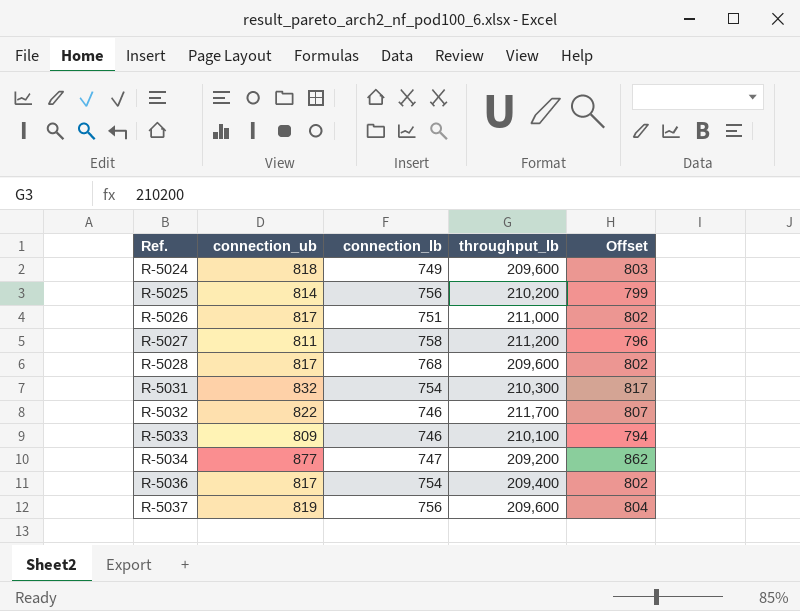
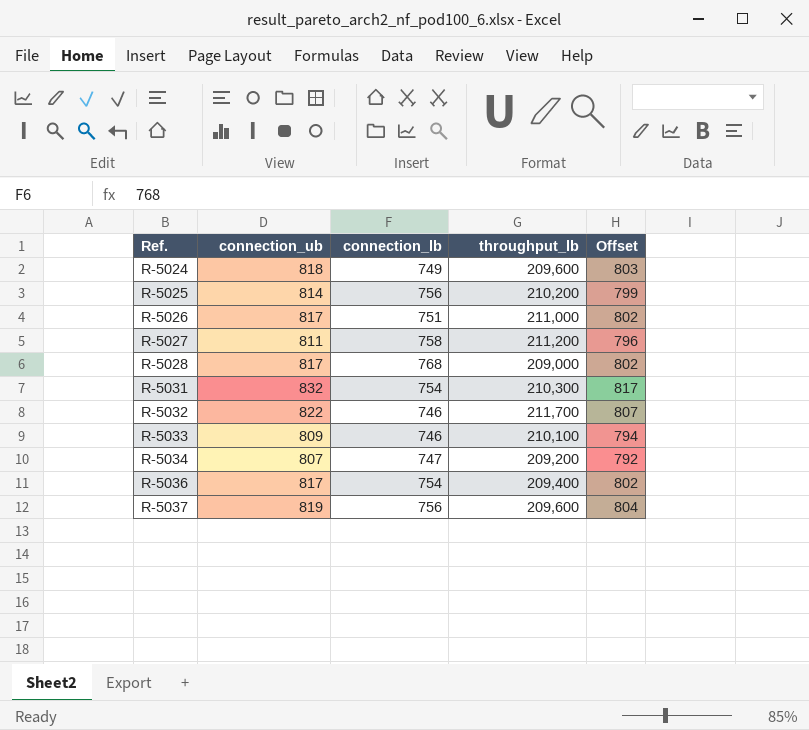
R-5028 | throughput_lb: 209,600 -> 209,000
R-5034 | connection_ub: 877 -> 807
R-5034 | Offset: 862 -> 792

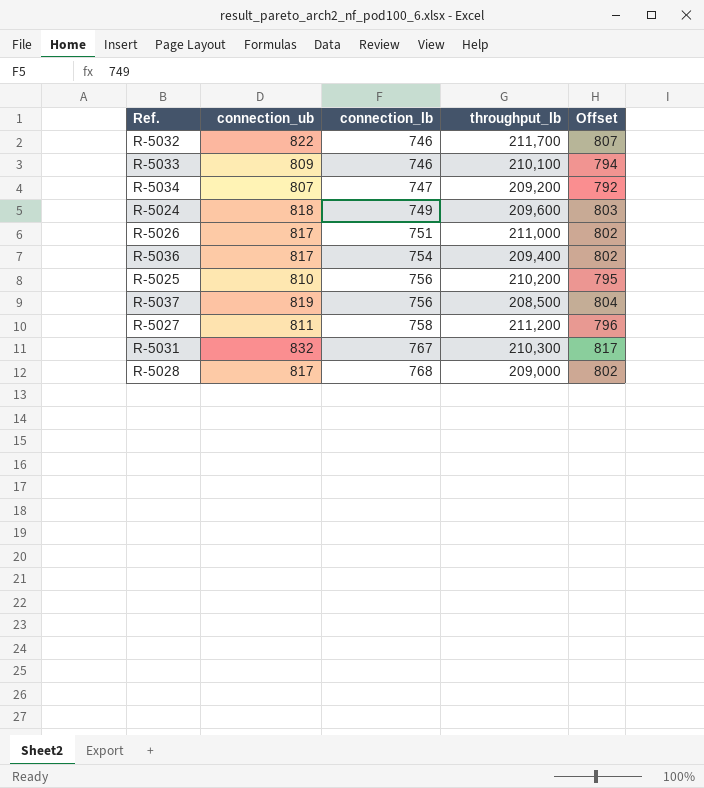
row order: Ref. ascending -> connection_lb ascending
R-5025 | connection_ub: 814 -> 810
R-5025 | Offset: 799 -> 795
R-5037 | throughput_lb: 209,600 -> 208,500
R-5031 | connection_lb: 754 -> 767

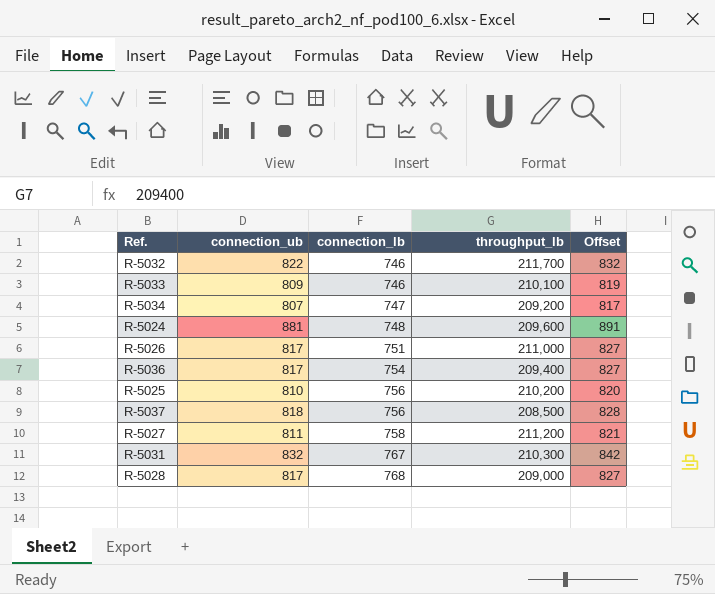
column Offset | formula: [connection_ub] - 15 -> [connection_ub] + 10
R-5024 | connection_ub: 818 -> 881
R-5024 | connection_lb: 749 -> 748
R-5037 | connection_ub: 819 -> 818

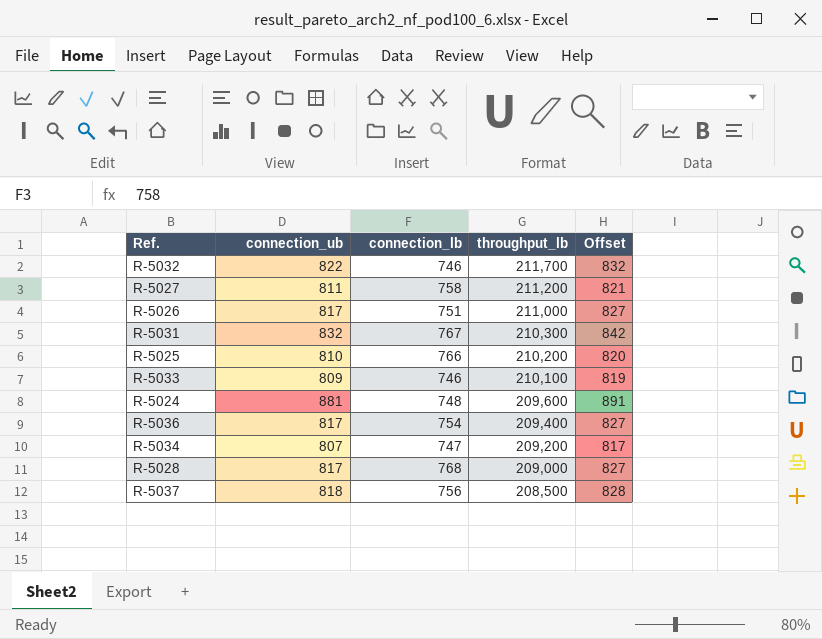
row order: connection_lb ascending -> throughput_lb descending
R-5025 | connection_lb: 756 -> 766

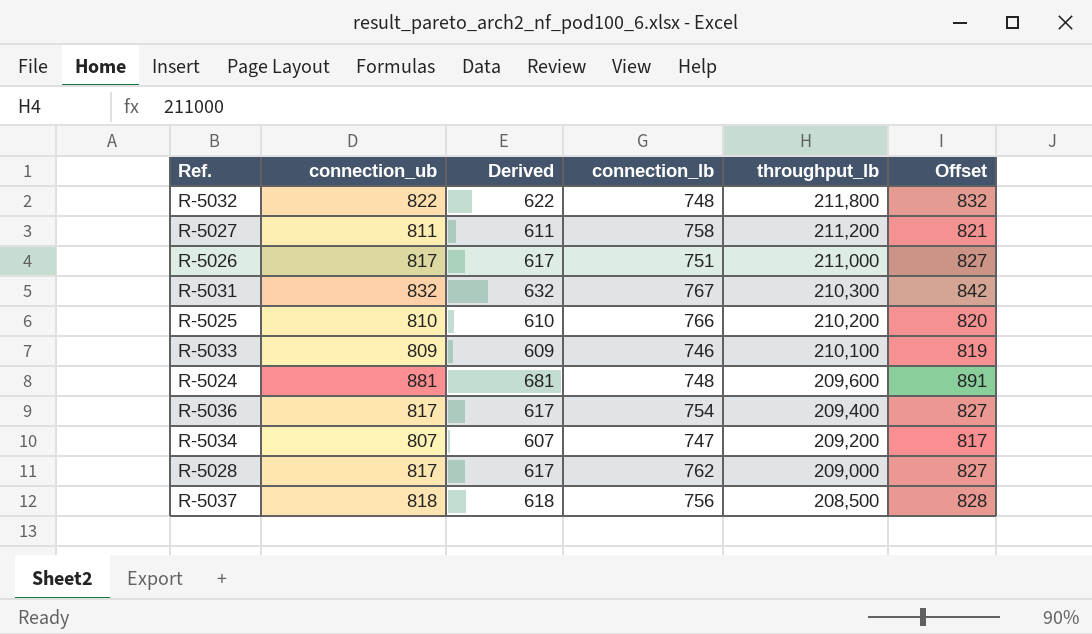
column Derived | formula: none -> [connection_ub] - 200
R-5032 | connection_lb: 746 -> 748
R-5032 | throughput_lb: 211,700 -> 211,800
R-5028 | connection_lb: 768 -> 762

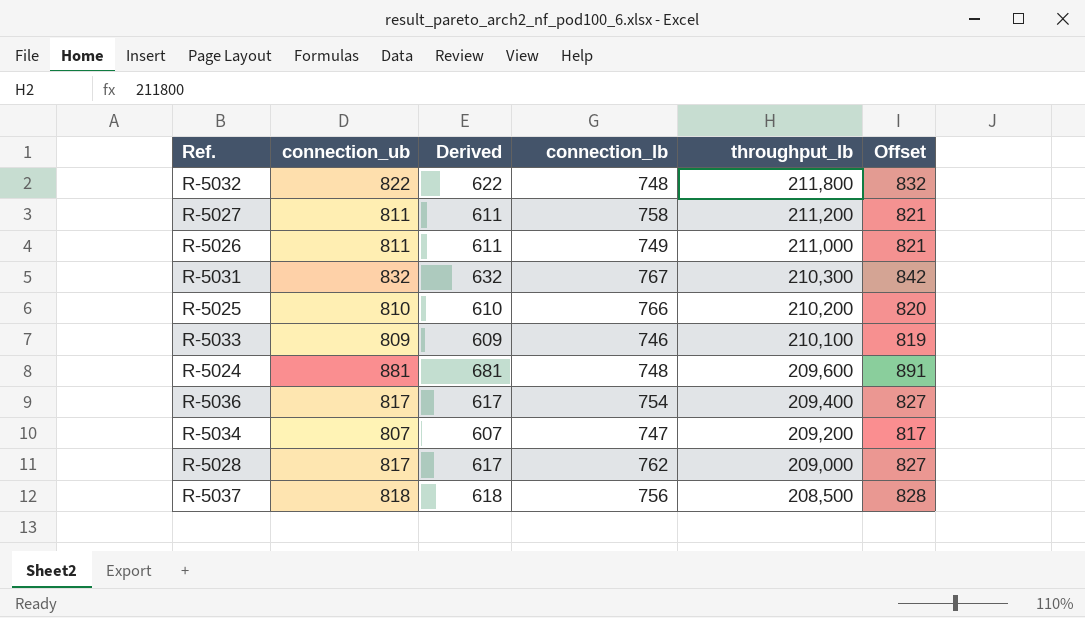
R-5026 | connection_ub: 817 -> 811
R-5026 | Derived: 617 -> 611
R-5026 | connection_lb: 751 -> 749
R-5026 | Offset: 827 -> 821

